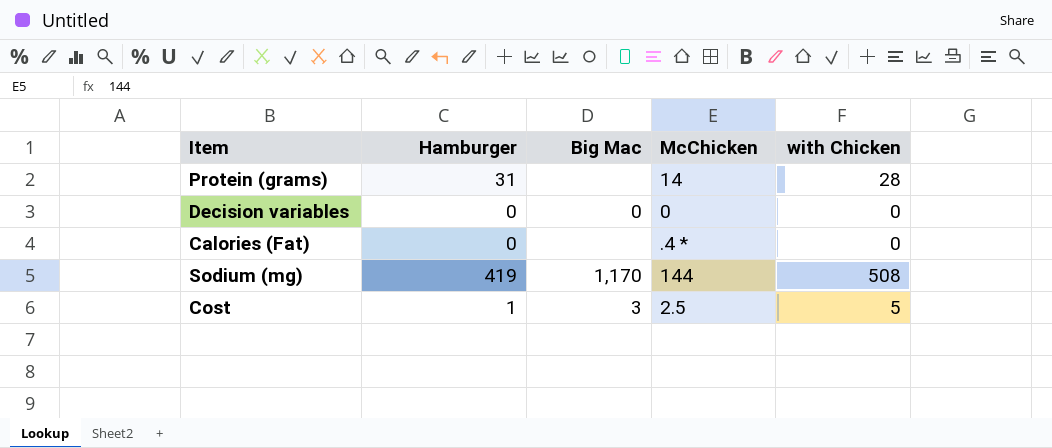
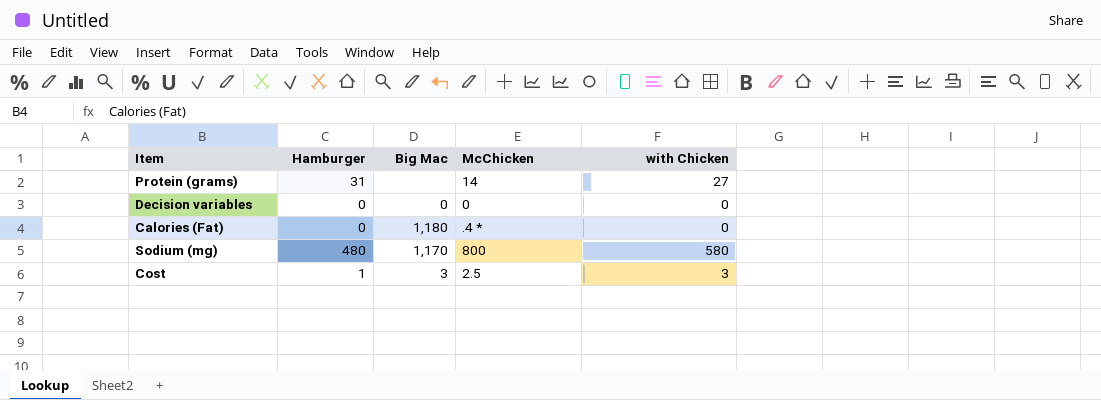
Protein (grams) | with Chicken: 28 -> 27
Calories (Fat) | Big Mac: none -> 1,180
Sodium (mg) | Hamburger: 419 -> 480
Sodium (mg) | McChicken: 144 -> 800
Sodium (mg) | with Chicken: 508 -> 580
Cost | with Chicken: 5 -> 3

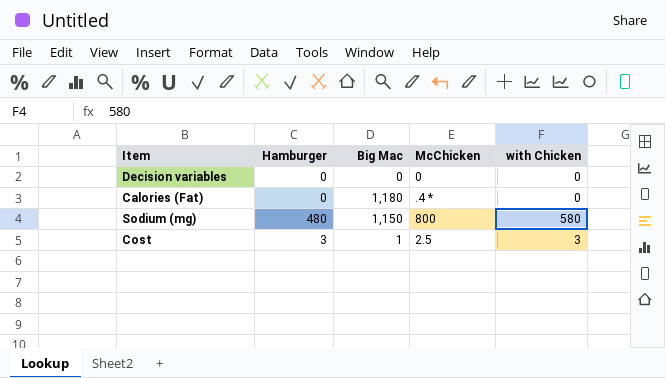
row Protein (grams): 31 | none | 14 | 27 -> none
Sodium (mg) | Big Mac: 1,170 -> 1,150
Cost | Hamburger: 1 -> 3
Cost | Big Mac: 3 -> 1

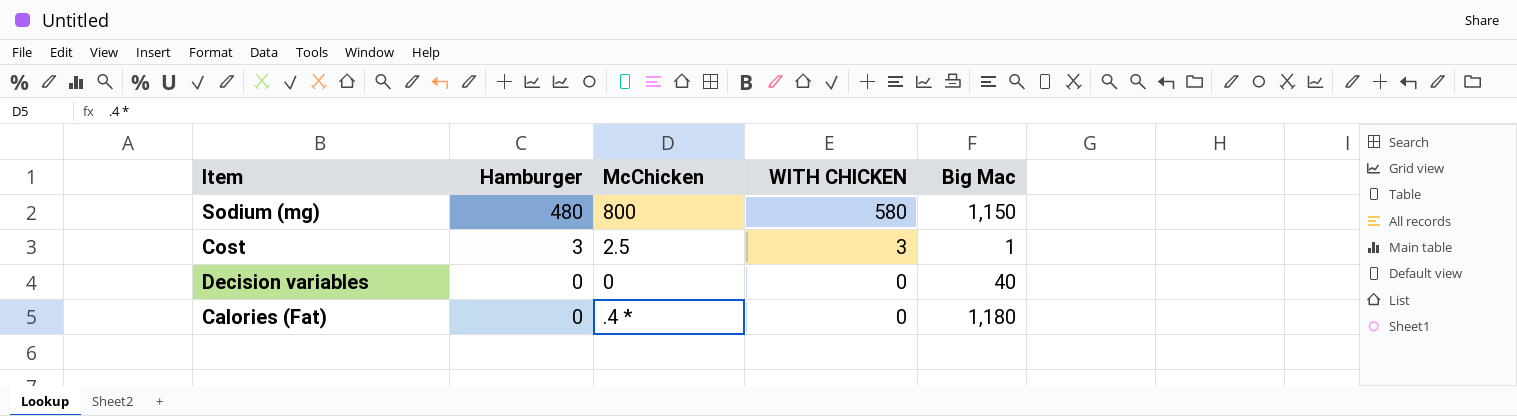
row order: none -> Hamburger descending
column name: with Chicken -> WITH CHICKEN
column Big Mac | position: 3 -> 5
Decision variables | Big Mac: 0 -> 40

